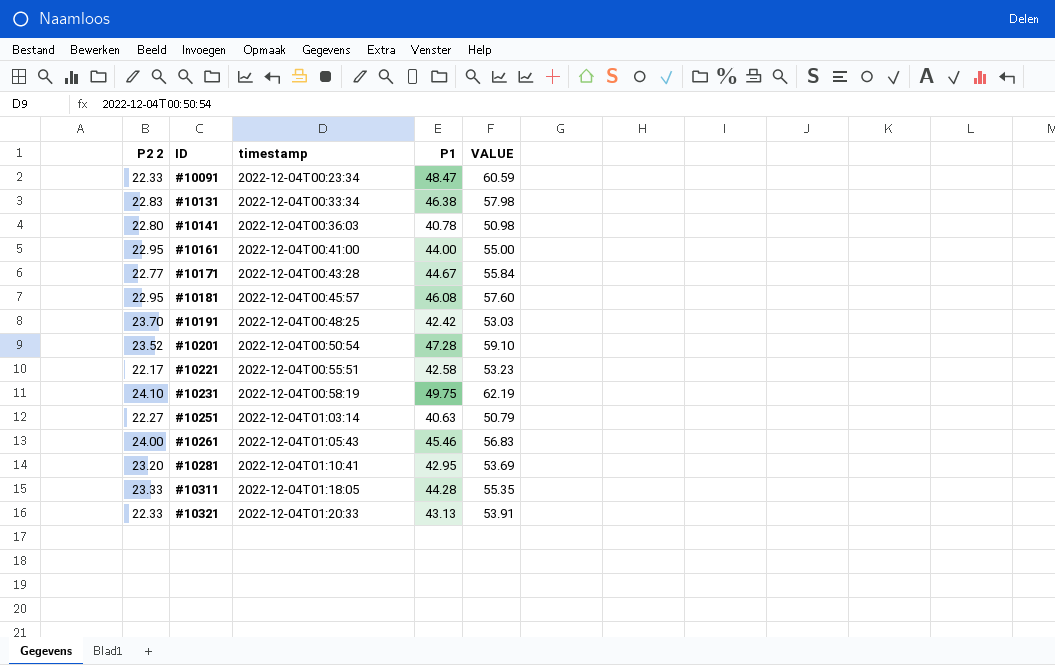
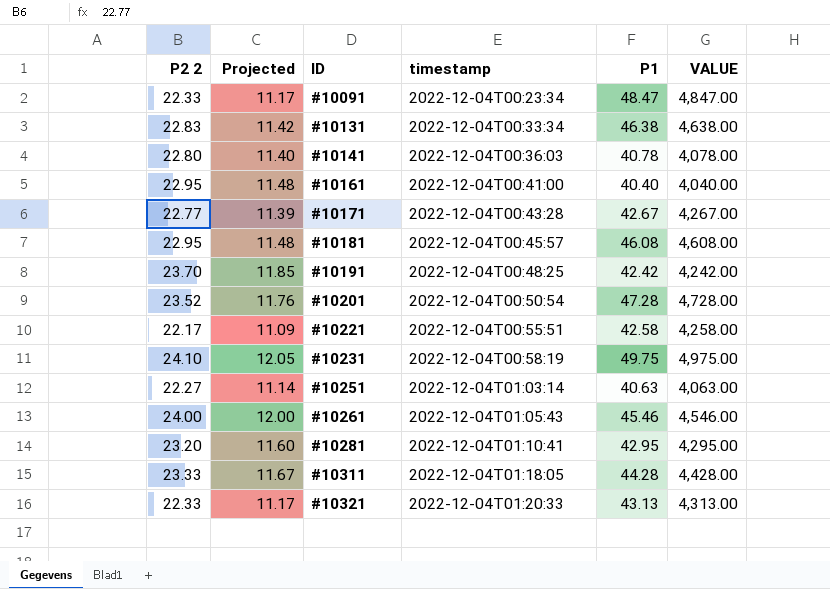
column Projected | formula: none -> [P2 2] * 0.5
column VALUE | formula: [P1] * 1.25 -> [P1] * 100
#10161 | P1: 44.00 -> 40.40
#10171 | P1: 44.67 -> 42.67

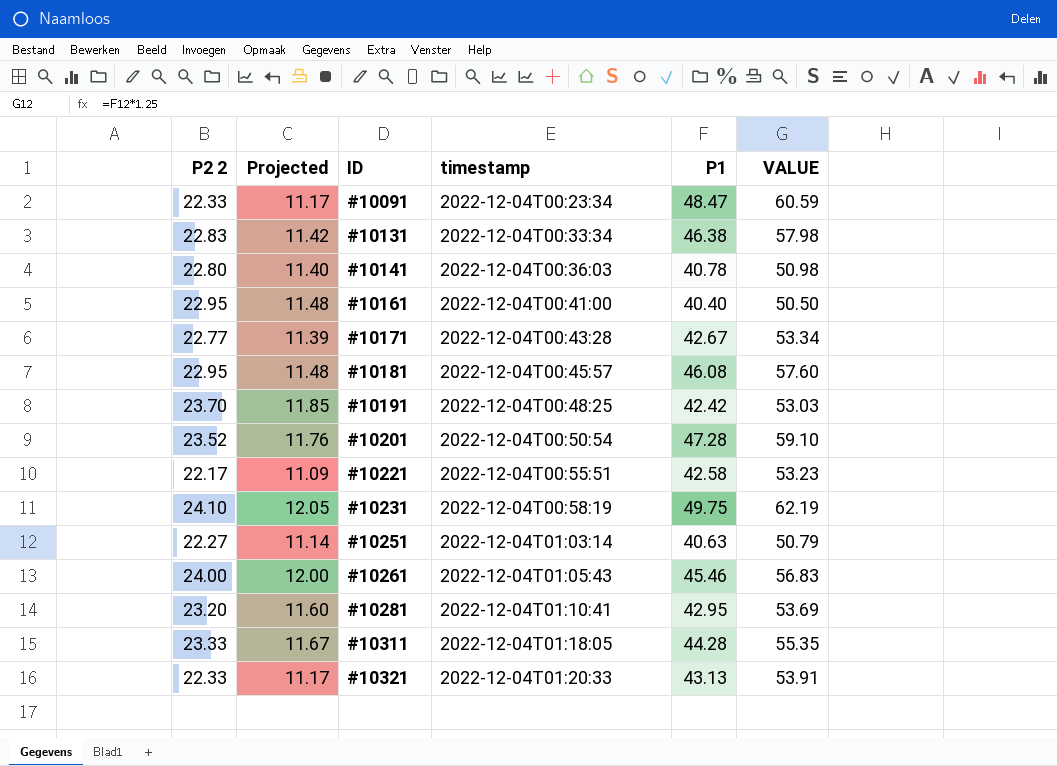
column VALUE | formula: [P1] * 100 -> [P1] * 1.25

